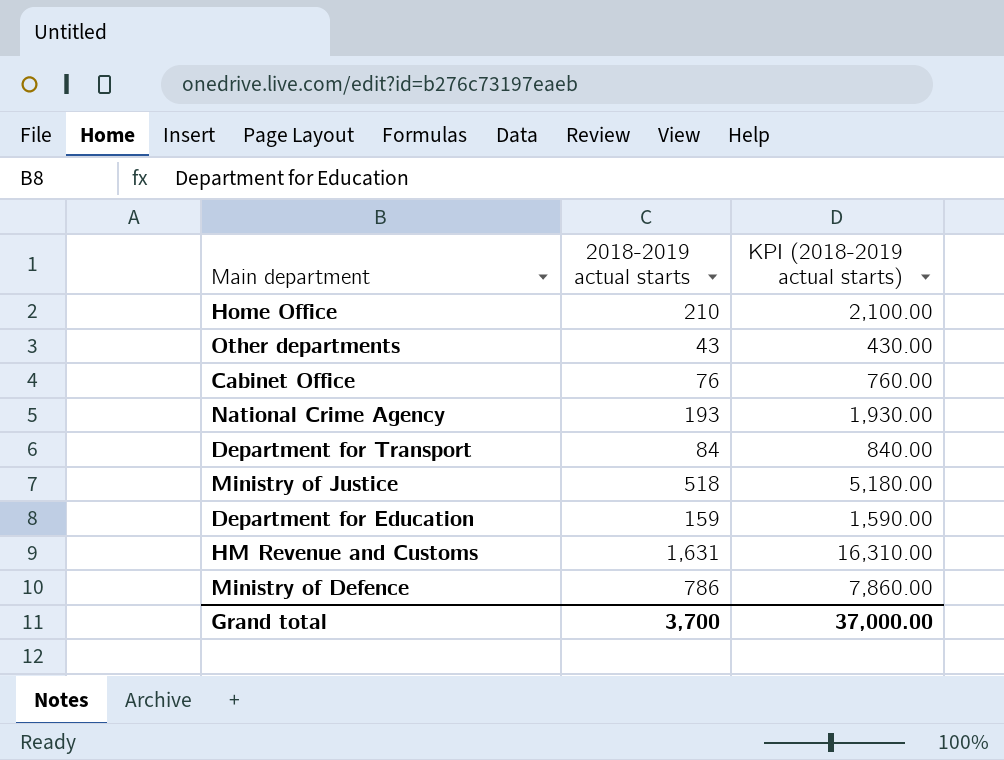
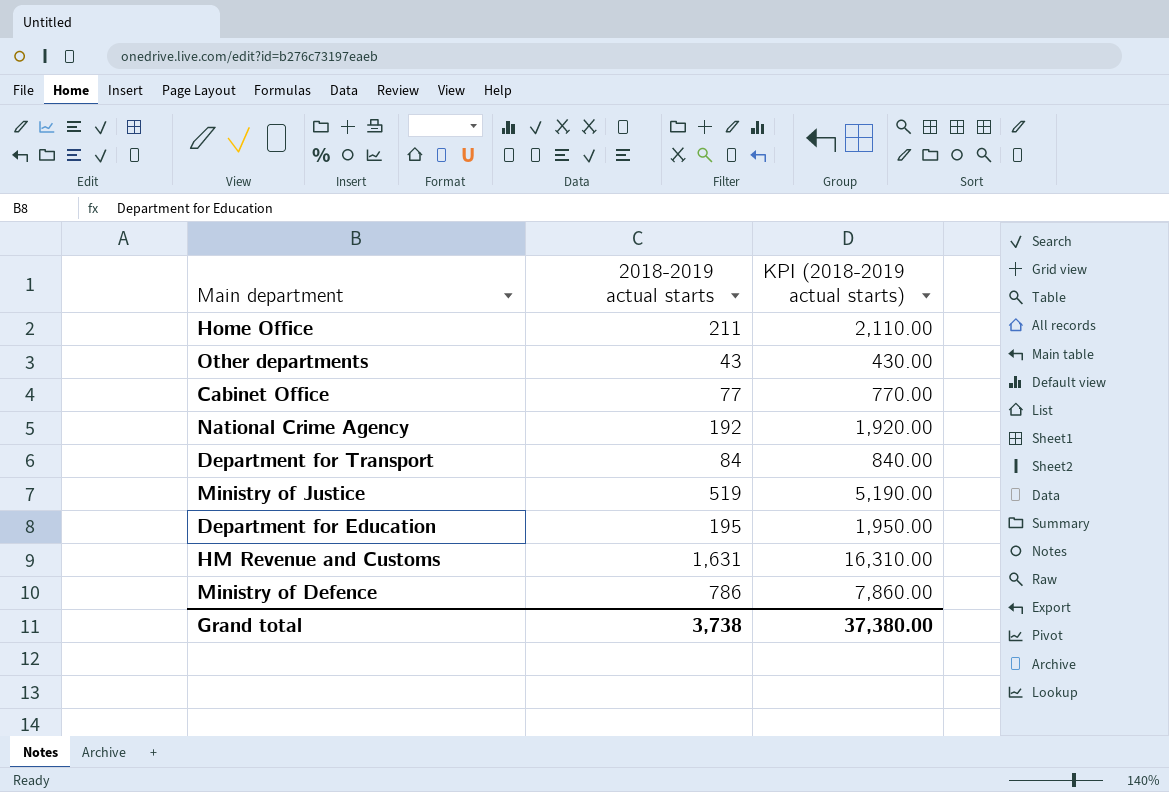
Home Office | 2018-2019 actual starts: 210 -> 211
Home Office | KPI (2018-2019 actual starts): 2,100.00 -> 2,110.00
Cabinet Office | 2018-2019 actual starts: 76 -> 77
Cabinet Office | KPI (2018-2019 actual starts): 760.00 -> 770.00
National Crime Agency | 2018-2019 actual starts: 193 -> 192
National Crime Agency | KPI (2018-2019 actual starts): 1,930.00 -> 1,920.00
Ministry of Justice | 2018-2019 actual starts: 518 -> 519
Ministry of Justice | KPI (2018-2019 actual starts): 5,180.00 -> 5,190.00
Department for Education | 2018-2019 actual starts: 159 -> 195
Department for Education | KPI (2018-2019 actual starts): 1,590.00 -> 1,950.00
Grand total | 2018-2019 actual starts: 3,700 -> 3,738
Grand total | KPI (2018-2019 actual starts): 37,000.00 -> 37,380.00

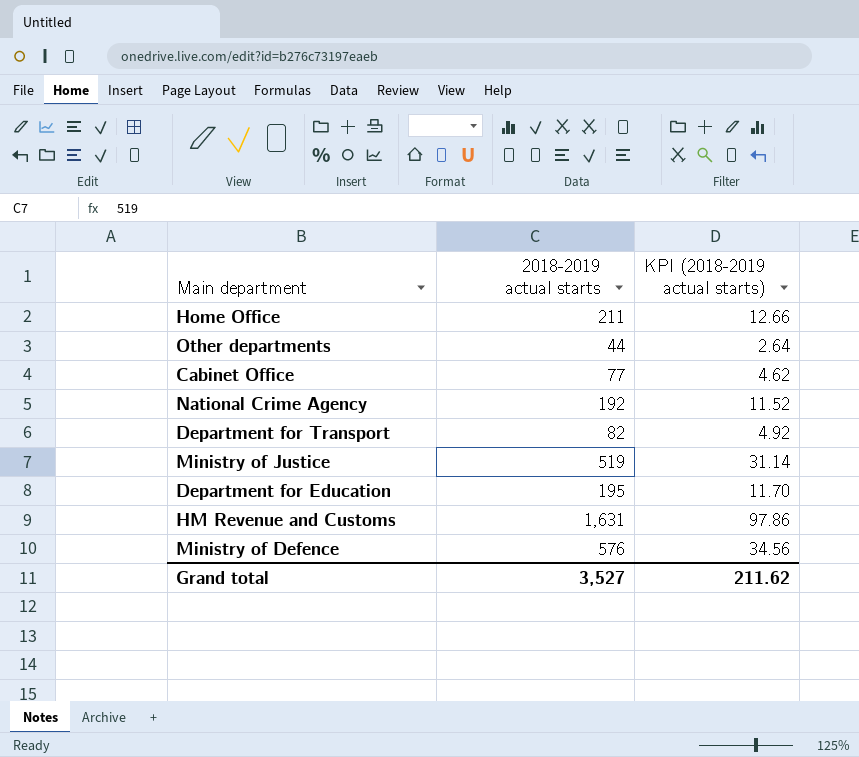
column KPI (2018-2019 actual starts) | formula: [2018-2019 actual starts] * 10 -> [2018-2019 actual starts] * 0.06
Other departments | 2018-2019 actual starts: 43 -> 44
Department for Transport | 2018-2019 actual starts: 84 -> 82
Ministry of Defence | 2018-2019 actual starts: 786 -> 576
Grand total | 2018-2019 actual starts: 3,738 -> 3,527
Grand total | KPI (2018-2019 actual starts): 37,380.00 -> 211.62

